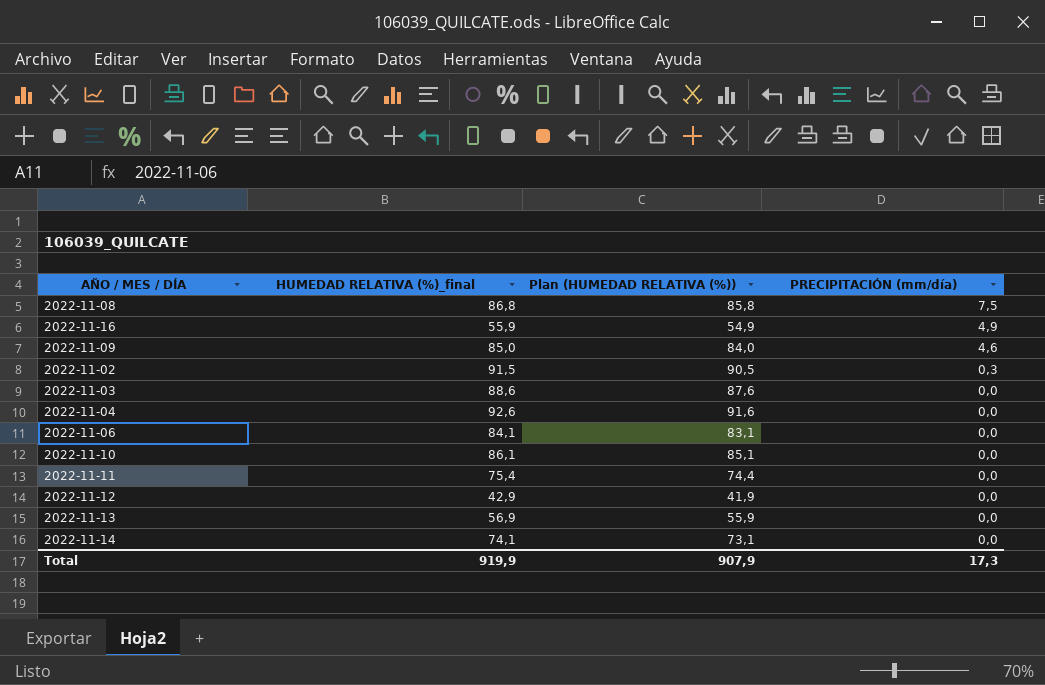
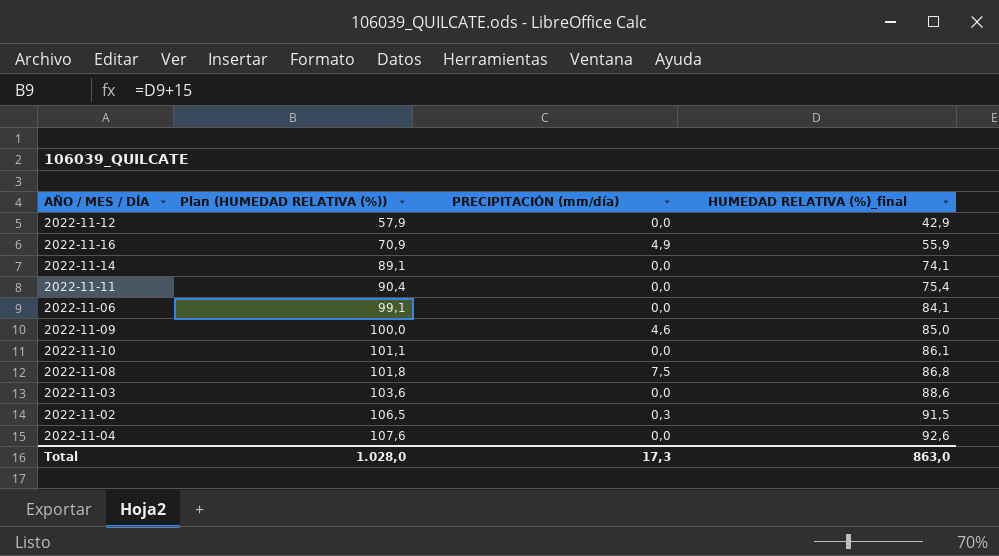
row order: PRECIPITACIÓN (mm/día) descending -> Plan (HUMEDAD RELATIVA (%)) ascending
column Plan (HUMEDAD RELATIVA (%)) | formula: [HUMEDAD RELATIVA (%)_final] - 1 -> [HUMEDAD RELATIVA (%)_final] + 15
column HUMEDAD RELATIVA (%)_final | position: 2 -> 4
row 2022-11-13: 56,9 | 55,9 | 0,0 -> none
Total | Plan (HUMEDAD RELATIVA (%)): 907,9 -> 1.028,0
Total | HUMEDAD RELATIVA (%)_final: 919,9 -> 863,0

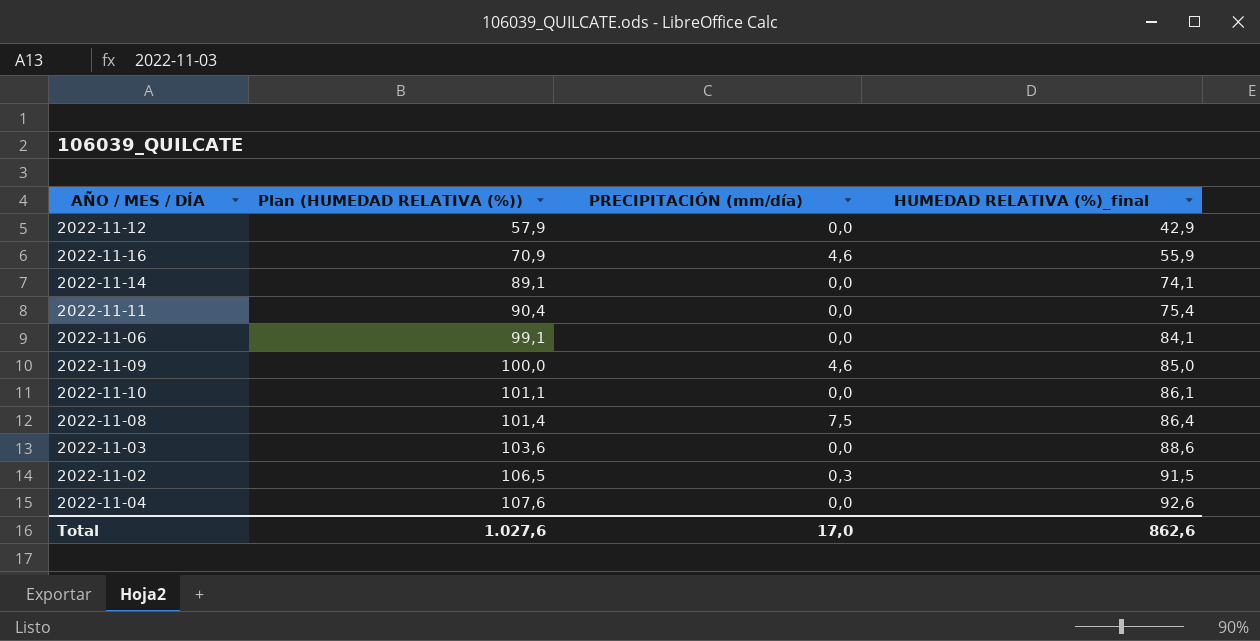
2022-11-16 | PRECIPITACIÓN (mm/día): 4,9 -> 4,6
2022-11-08 | Plan (HUMEDAD RELATIVA (%)): 101,8 -> 101,4
2022-11-08 | HUMEDAD RELATIVA (%)_final: 86,8 -> 86,4
Total | Plan (HUMEDAD RELATIVA (%)): 1.028,0 -> 1.027,6
Total | PRECIPITACIÓN (mm/día): 17,3 -> 17,0
Total | HUMEDAD RELATIVA (%)_final: 863,0 -> 862,6

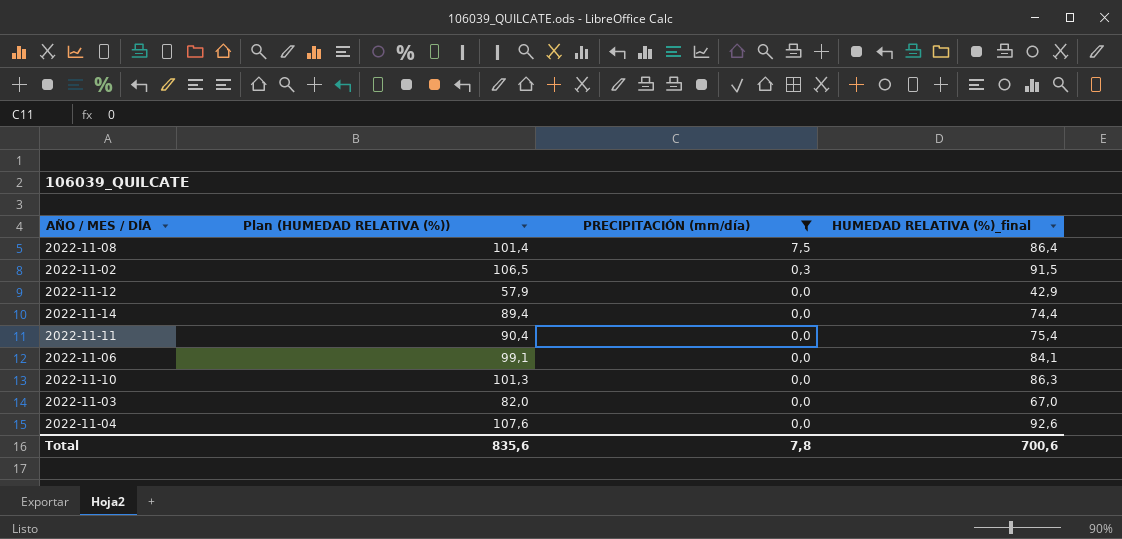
filter: none -> PRECIPITACIÓN (mm/día) != 4,6
row order: Plan (HUMEDAD RELATIVA (%)) ascending -> PRECIPITACIÓN (mm/día) descending
2022-11-14 | Plan (HUMEDAD RELATIVA (%)): 89,1 -> 89,4
2022-11-14 | HUMEDAD RELATIVA (%)_final: 74,1 -> 74,4
2022-11-10 | Plan (HUMEDAD RELATIVA (%)): 101,1 -> 101,3
2022-11-10 | HUMEDAD RELATIVA (%)_final: 86,1 -> 86,3
2022-11-03 | Plan (HUMEDAD RELATIVA (%)): 103,6 -> 82,0
2022-11-03 | HUMEDAD RELATIVA (%)_final: 88,6 -> 67,0
Total | Plan (HUMEDAD RELATIVA (%)): 1.027,6 -> 835,6
Total | PRECIPITACIÓN (mm/día): 17,0 -> 7,8
Total | HUMEDAD RELATIVA (%)_final: 862,6 -> 700,6

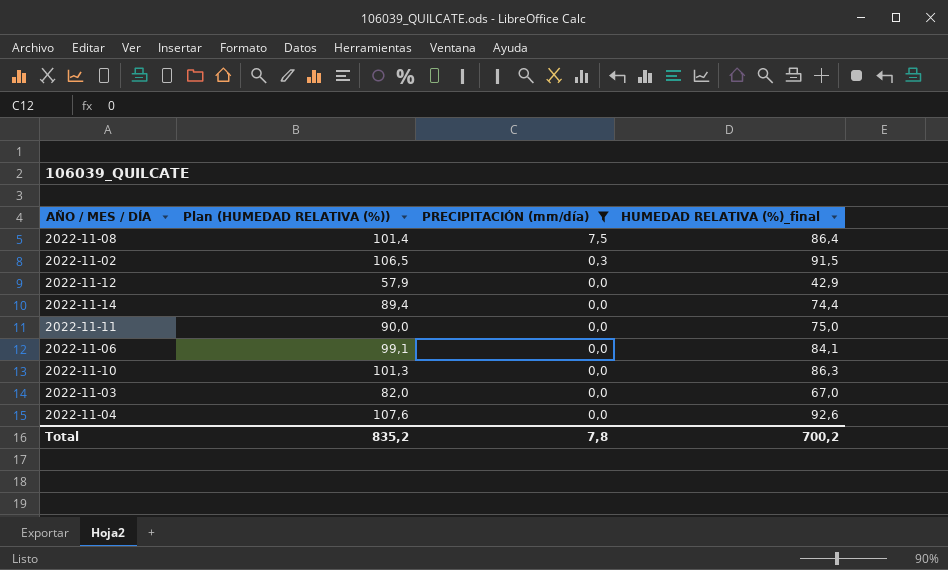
2022-11-11 | Plan (HUMEDAD RELATIVA (%)): 90,4 -> 90,0
2022-11-11 | HUMEDAD RELATIVA (%)_final: 75,4 -> 75,0
Total | Plan (HUMEDAD RELATIVA (%)): 835,6 -> 835,2
Total | HUMEDAD RELATIVA (%)_final: 700,6 -> 700,2

